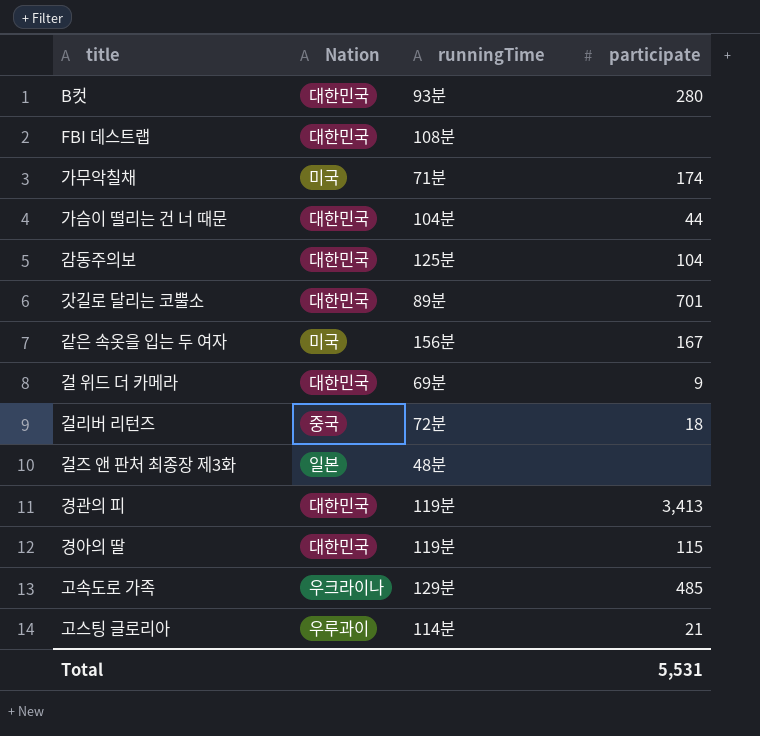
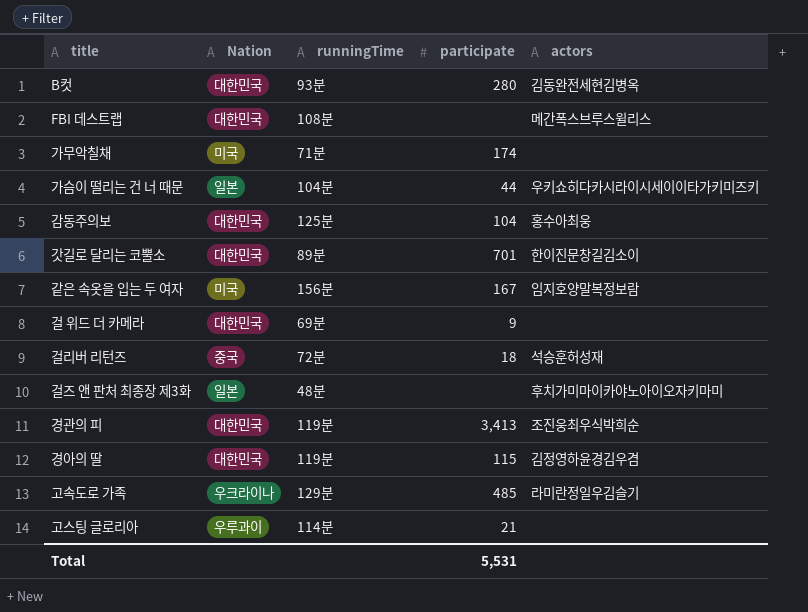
column actors | position: none -> 5
가슴이 떨리는 건 너 때문 | Nation: 대한민국 -> 일본

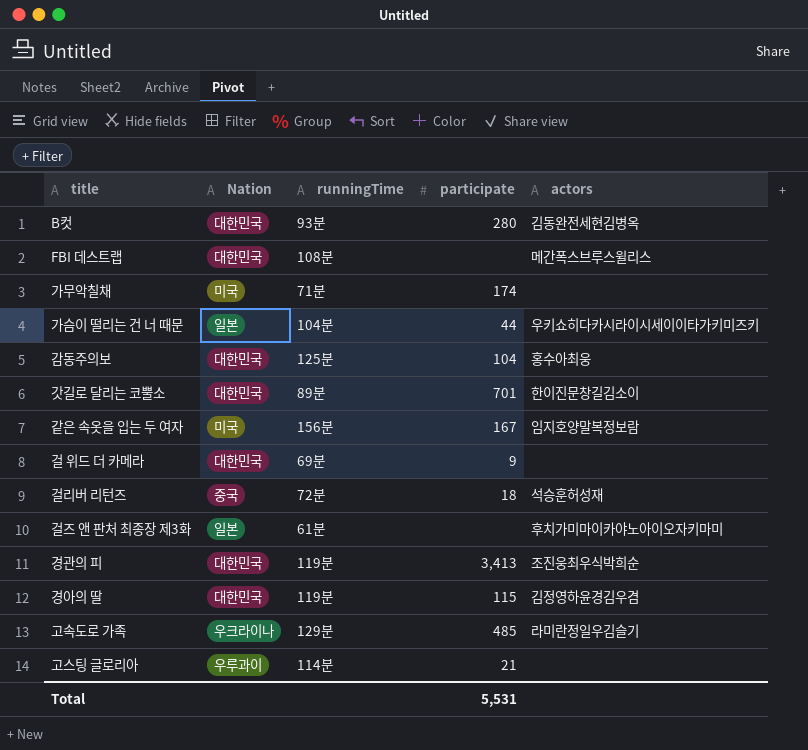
걸즈 앤 판처 최종장 제3화 | runningTime: 48분 -> 61분

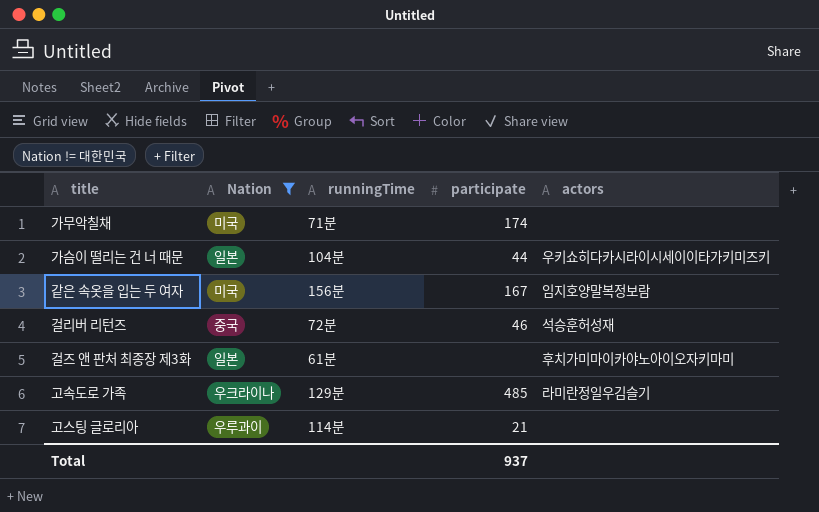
filter: none -> Nation != 대한민국
걸리버 리턴즈 | participate: 18 -> 46
Total | participate: 5,531 -> 937

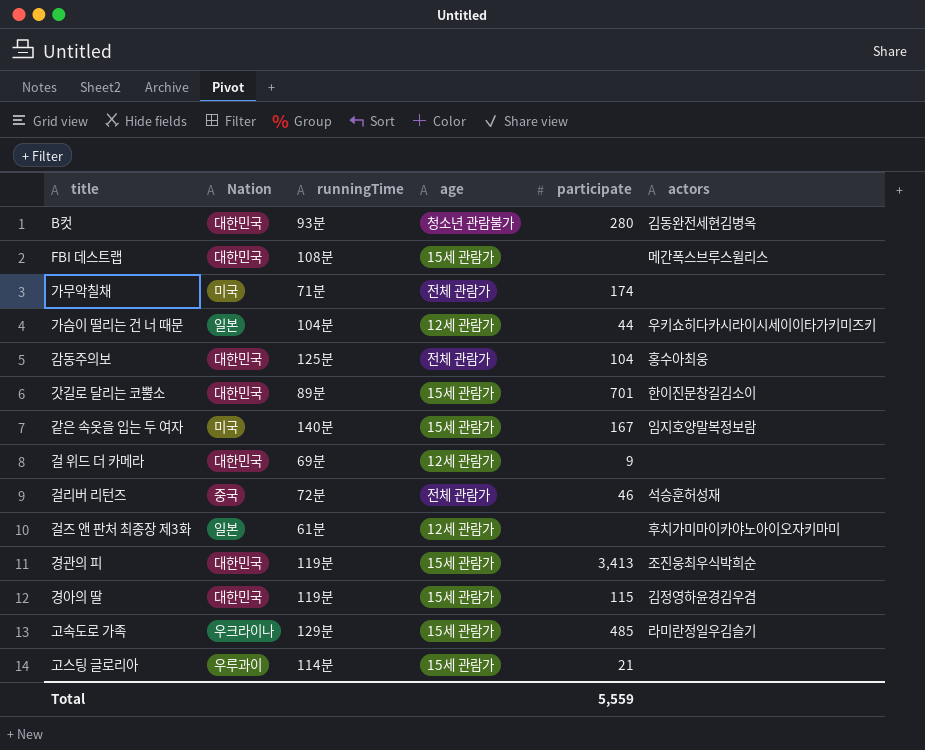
filter: Nation != 대한민국 -> none
column age | position: none -> 4
같은 속옷을 입는 두 여자 | runningTime: 156분 -> 140분
Total | participate: 937 -> 5,559

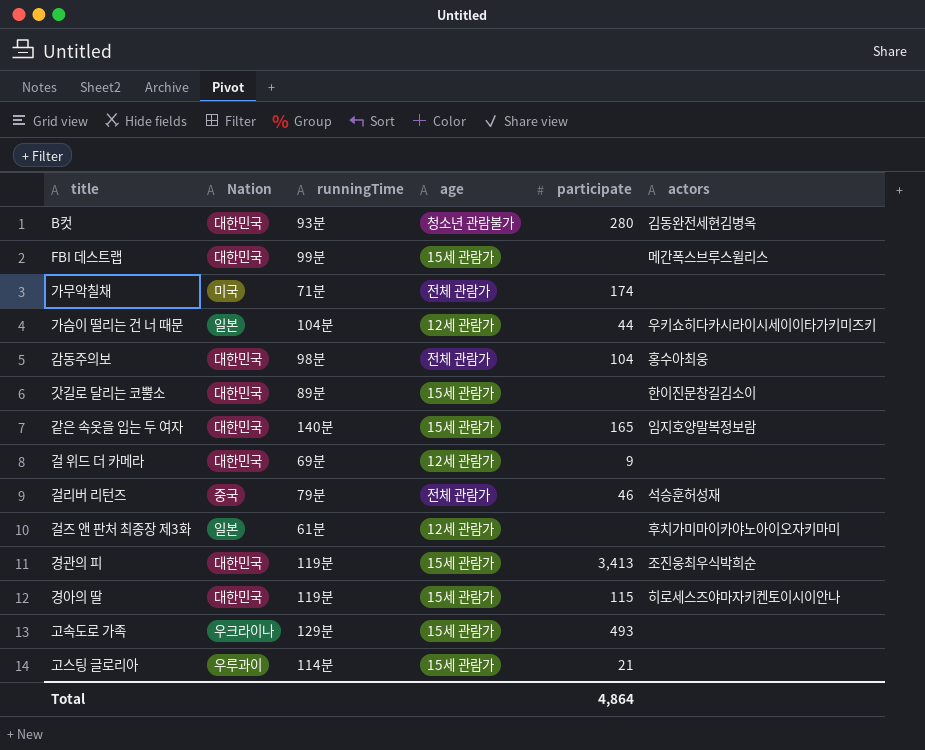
FBI 데스트랩 | runningTime: 108분 -> 99분
감동주의보 | runningTime: 125분 -> 98분
갓길로 달리는 코뿔소 | participate: 701 -> none
같은 속옷을 입는 두 여자 | Nation: 미국 -> 대한민국
같은 속옷을 입는 두 여자 | participate: 167 -> 165
걸리버 리턴즈 | runningTime: 72분 -> 79분
경아의 딸 | actors: 김정영하윤경김우겸 -> 히로세스즈야마자키켄토이시이안나
고속도로 가족 | participate: 485 -> 493
고속도로 가족 | actors: 라미란정일우김슬기 -> none
Total | participate: 5,559 -> 4,864

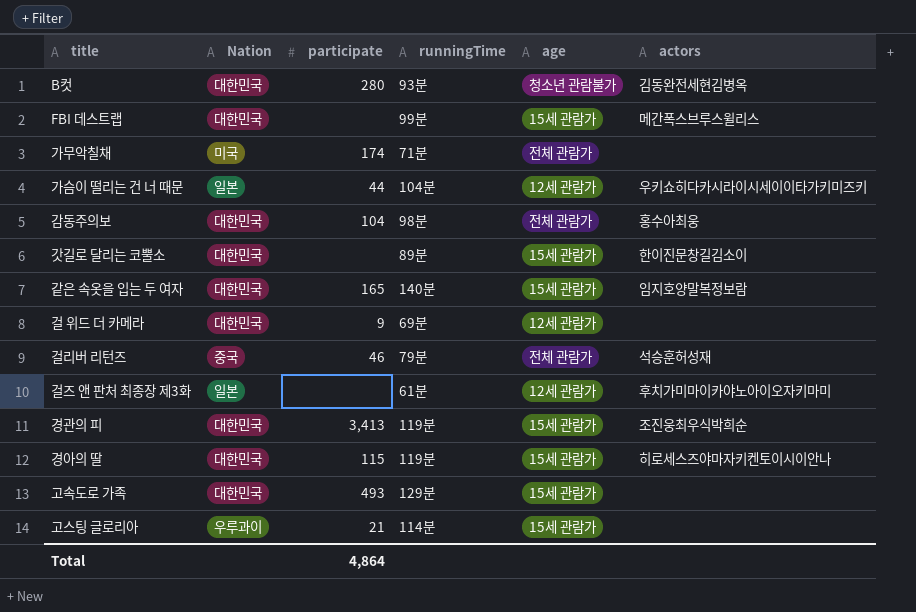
column participate | position: 5 -> 3
고속도로 가족 | Nation: 우크라이나 -> 대한민국

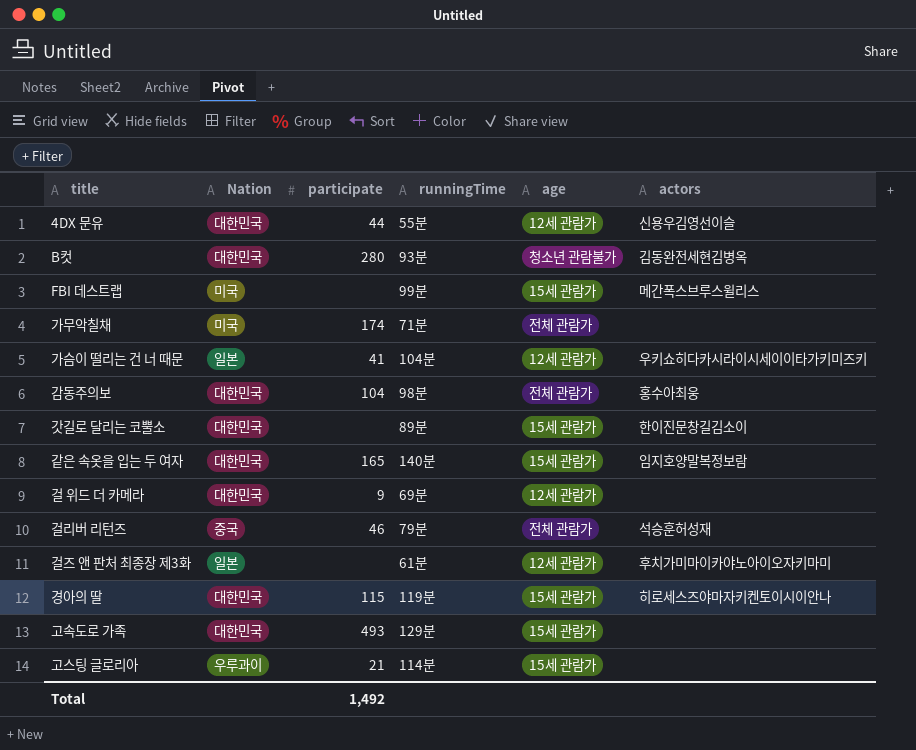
row 경관의 피: 대한민국 | 3,413 | 119분 | 15세 관람가 | 조진웅최우식박희순 -> none
row 4DX 문유: none -> 대한민국 | 44 | 55분 | 12세 관람가 | 신용우김영선이슬
FBI 데스트랩 | Nation: 대한민국 -> 미국
가슴이 떨리는 건 너 때문 | participate: 44 -> 41
Total | participate: 4,864 -> 1,492

